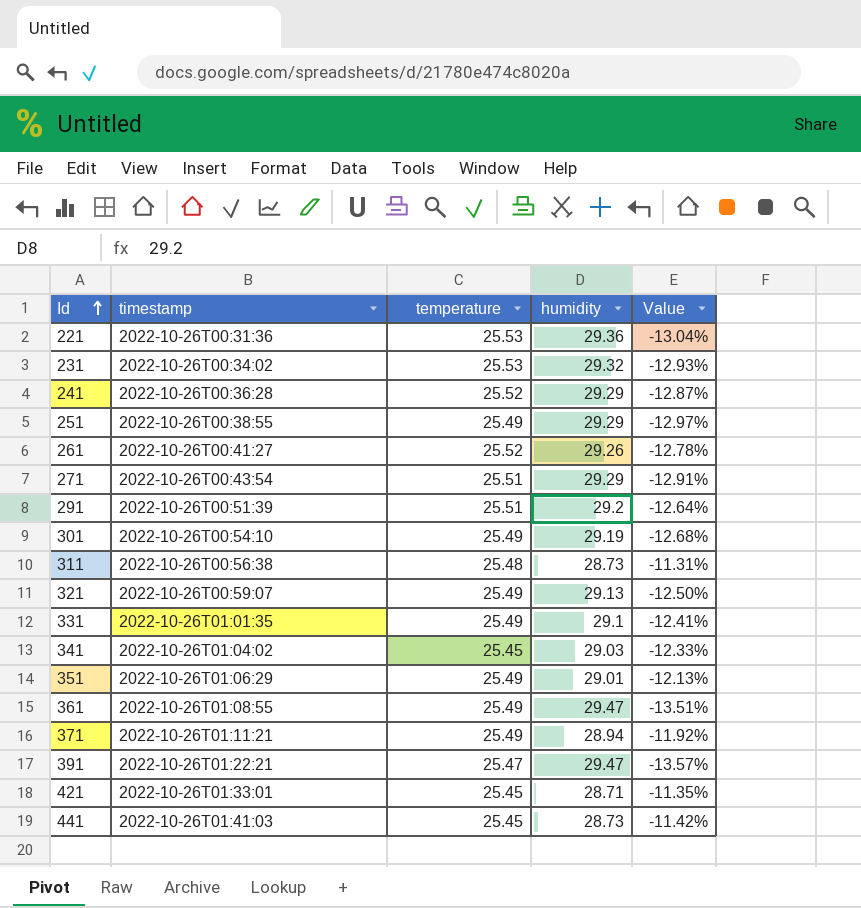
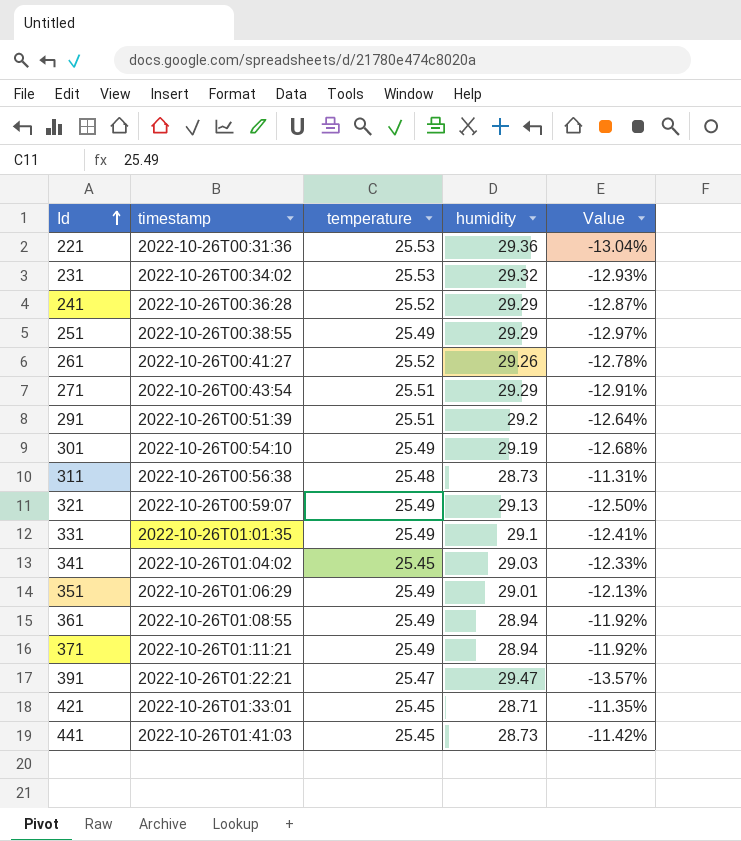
361 | humidity: 29.47 -> 28.94
361 | Value: -13.51% -> -11.92%

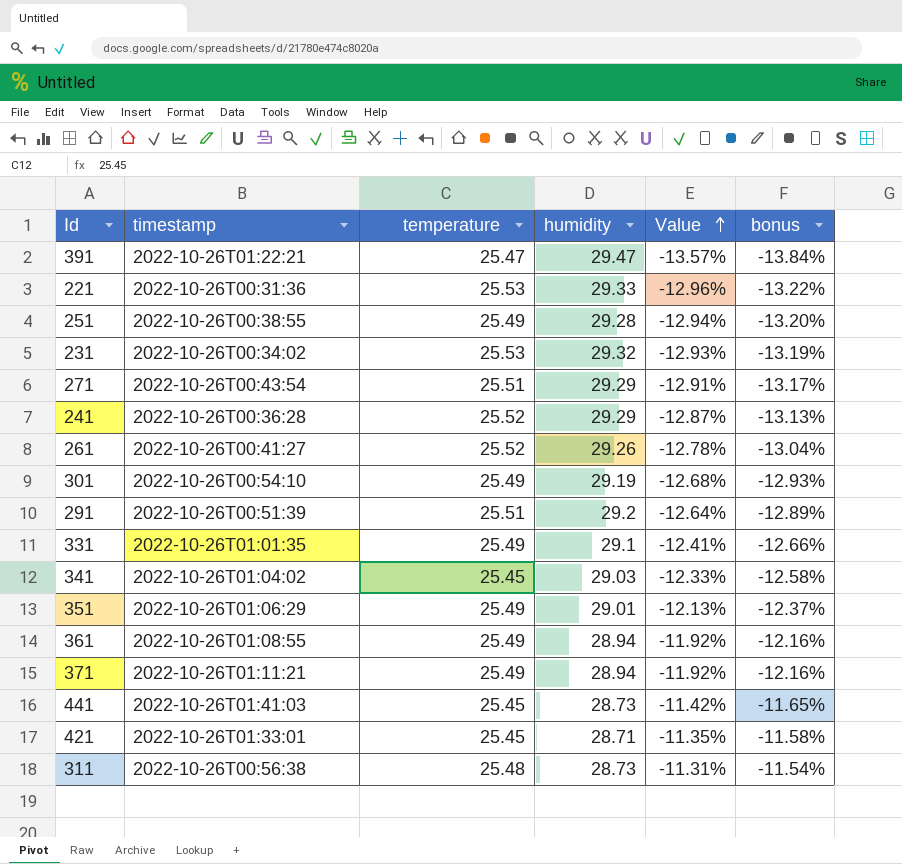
row order: Id ascending -> Value ascending
column bonus | formula: none -> [Value] * 1.02
row 321: 2022-10-26T00:59:07 | 25.49 | 29.13 | -12.50% -> none
221 | humidity: 29.36 -> 29.33
221 | Value: -13.04% -> -12.96%
251 | humidity: 29.29 -> 29.28
251 | Value: -12.97% -> -12.94%

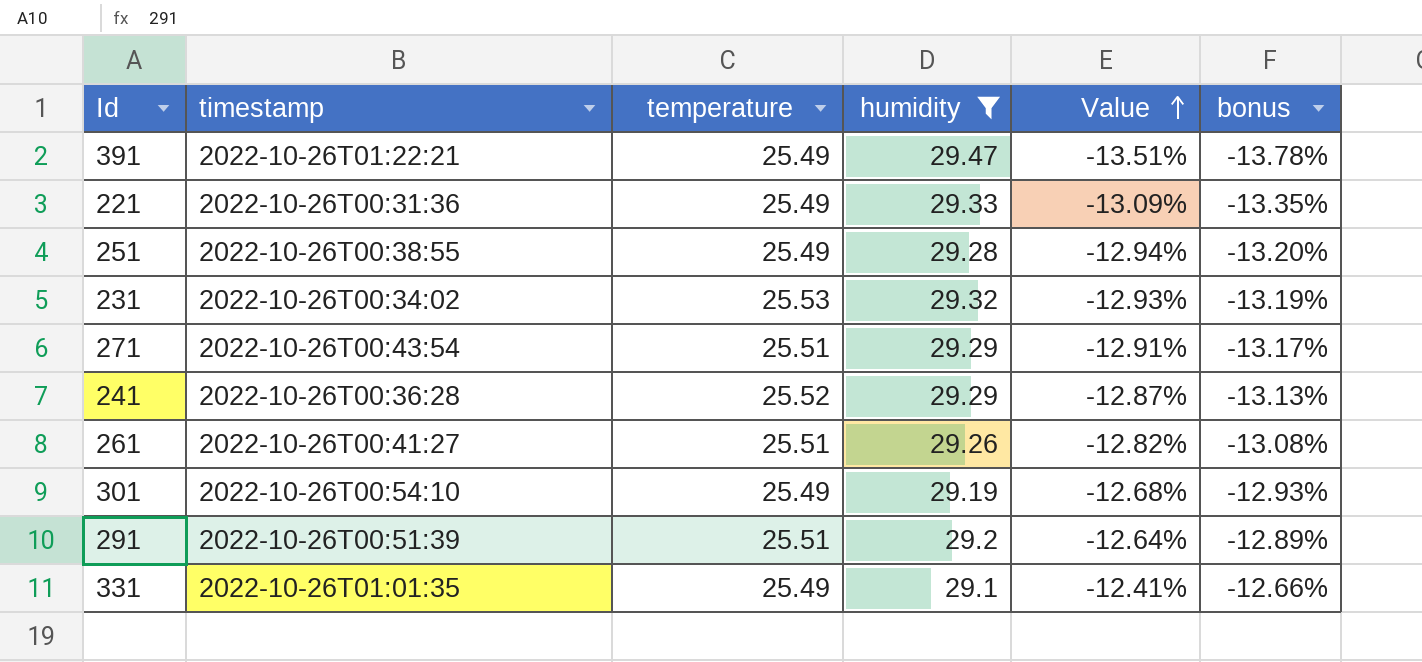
filter: none -> humidity >= 29.1
391 | temperature: 25.47 -> 25.49
391 | Value: -13.57% -> -13.51%
391 | bonus: -13.84% -> -13.78%
221 | temperature: 25.53 -> 25.49
221 | Value: -12.96% -> -13.09%
221 | bonus: -13.22% -> -13.35%
261 | temperature: 25.52 -> 25.51
261 | Value: -12.78% -> -12.82%
261 | bonus: -13.04% -> -13.08%

